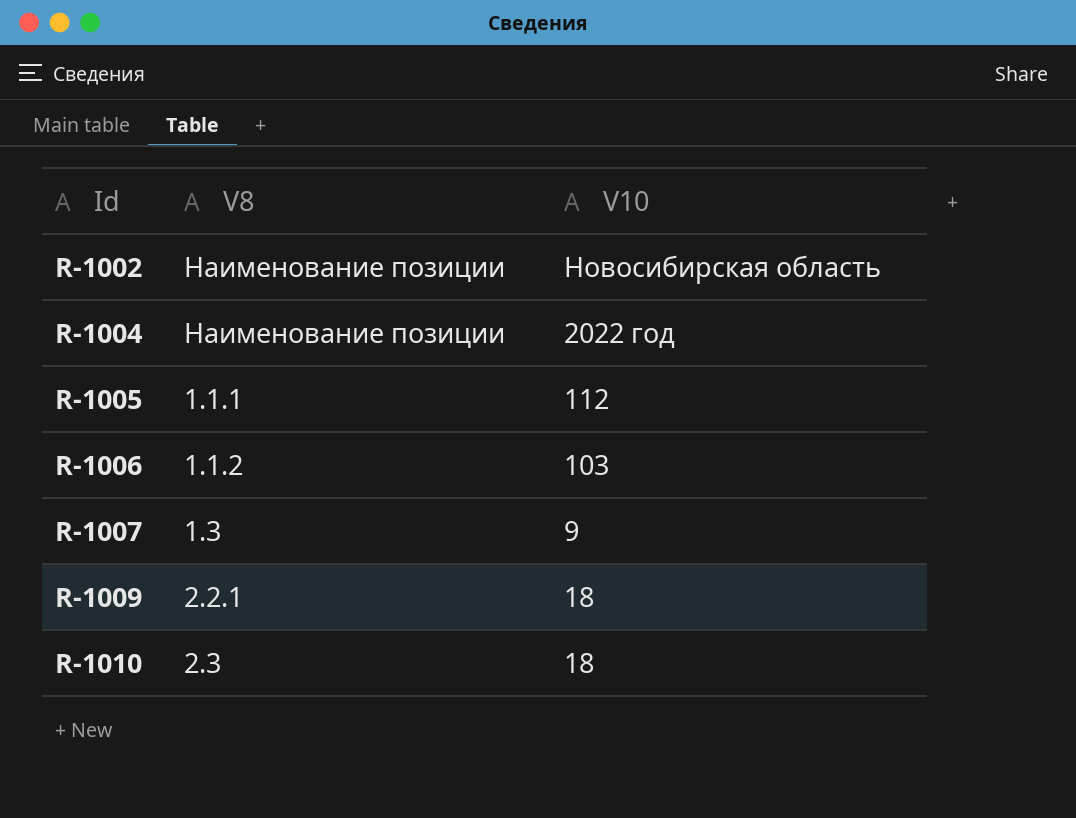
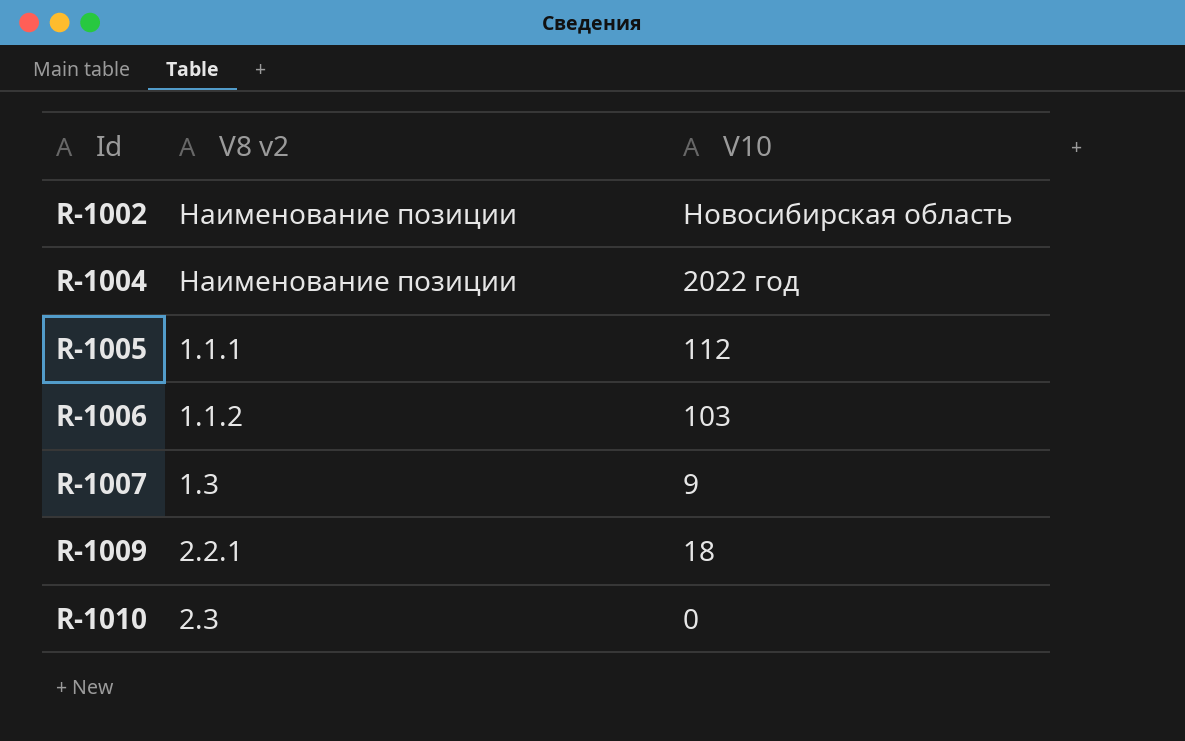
column name: V8 -> V8 v2
R-1010 | V10: 18 -> 0

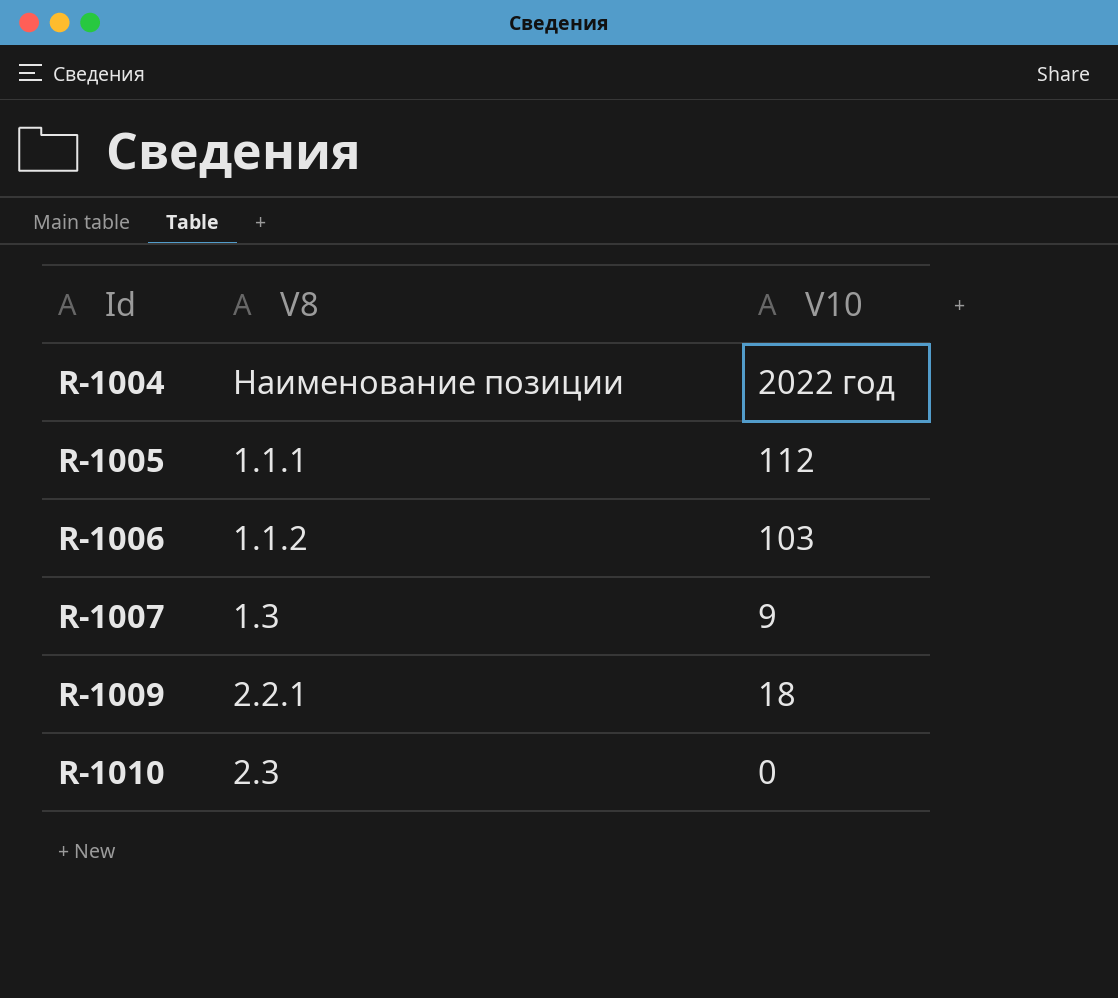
column name: V8 v2 -> V8
row R-1002: Наименование позиции | Новосибирская область -> none

